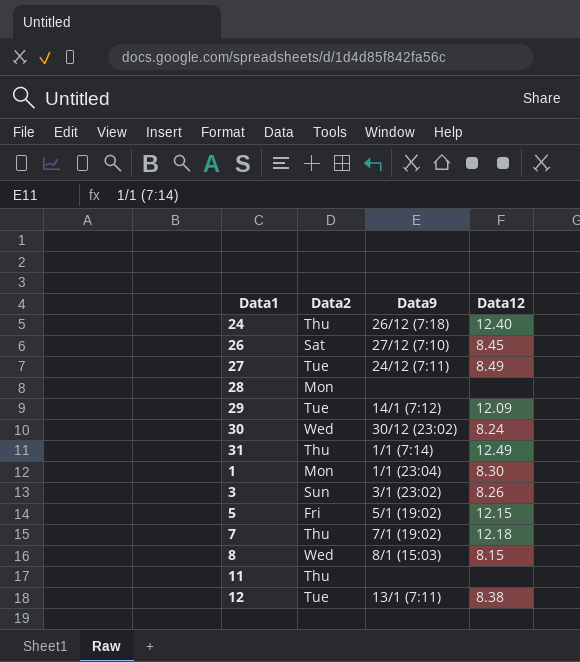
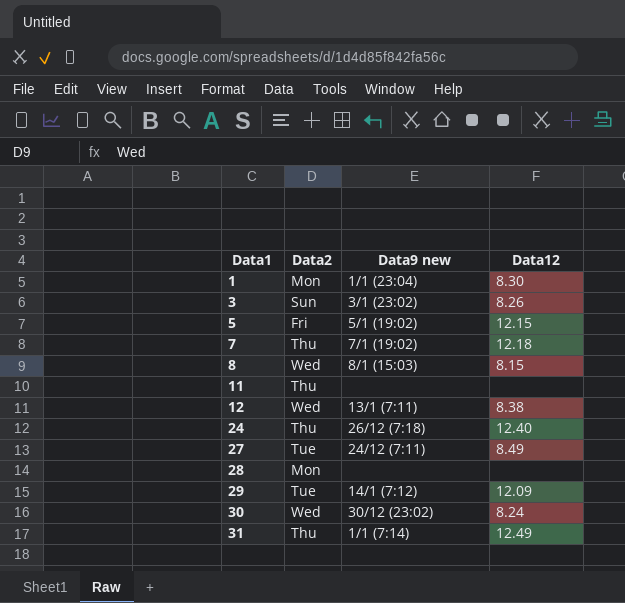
row order: none -> Data1 ascending
column name: Data9 -> Data9 new
row 26: Sat | 27/12 (7:10) | 8.45 -> none
12 | Data2: Tue -> Wed

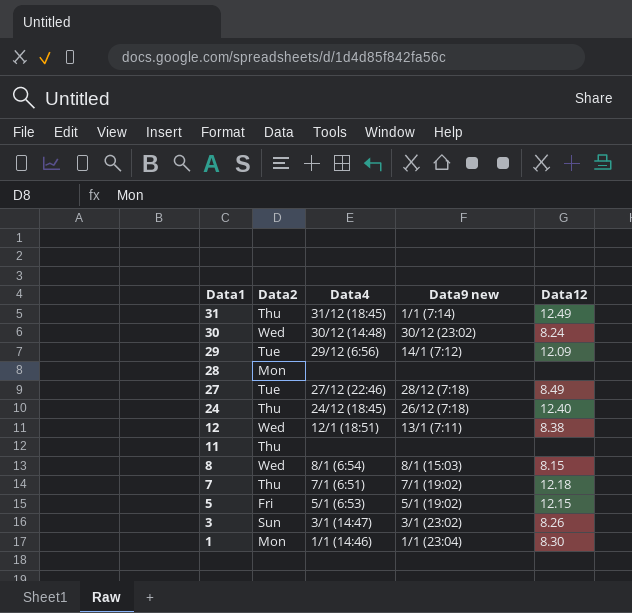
row order: Data1 ascending -> Data1 descending
column Data4 | position: none -> 3
27 | Data9 new: 24/12 (7:11) -> 28/12 (7:18)

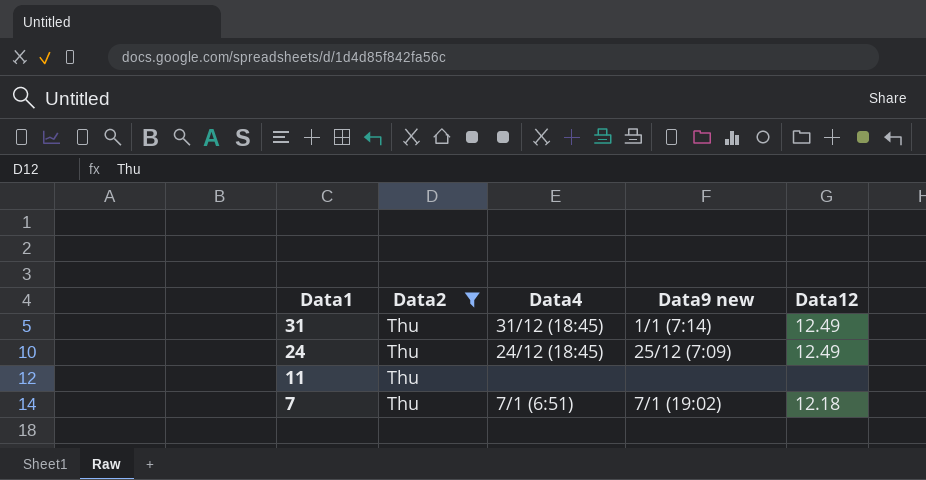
filter: none -> Data2 = Thu
24 | Data9 new: 26/12 (7:18) -> 25/12 (7:09)
24 | Data12: 12.40 -> 12.49

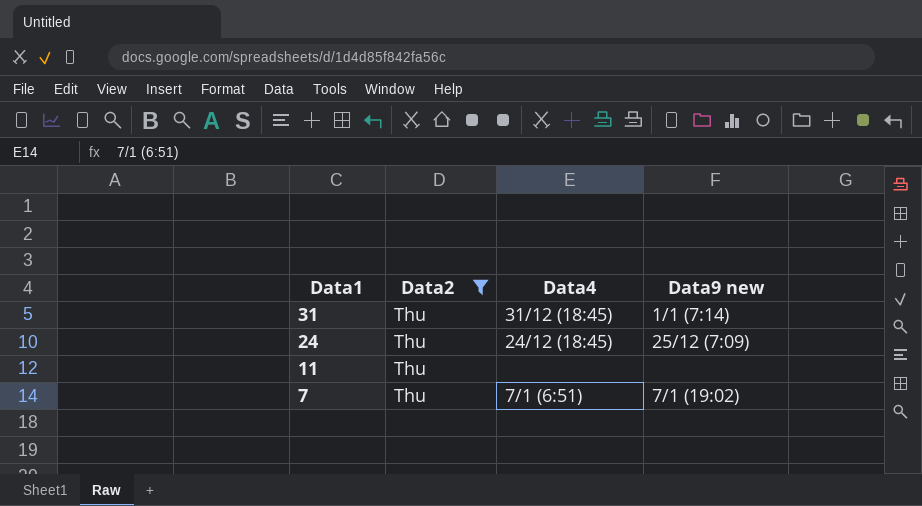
column Data12 | position: 5 -> none

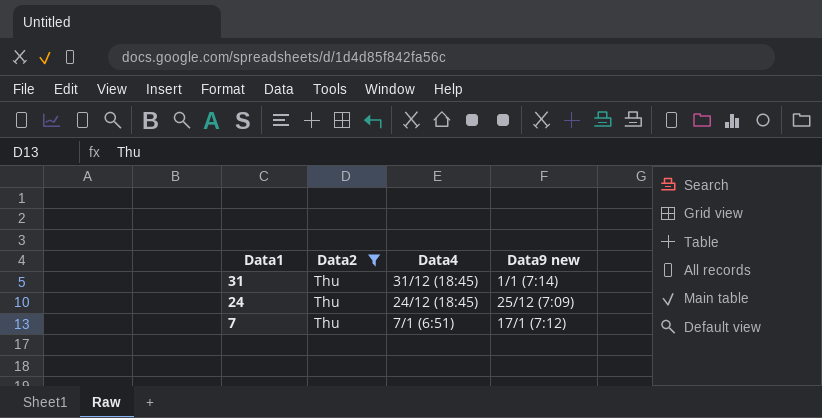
row 11: Thu | none | none -> none
7 | Data9 new: 7/1 (19:02) -> 17/1 (7:12)

